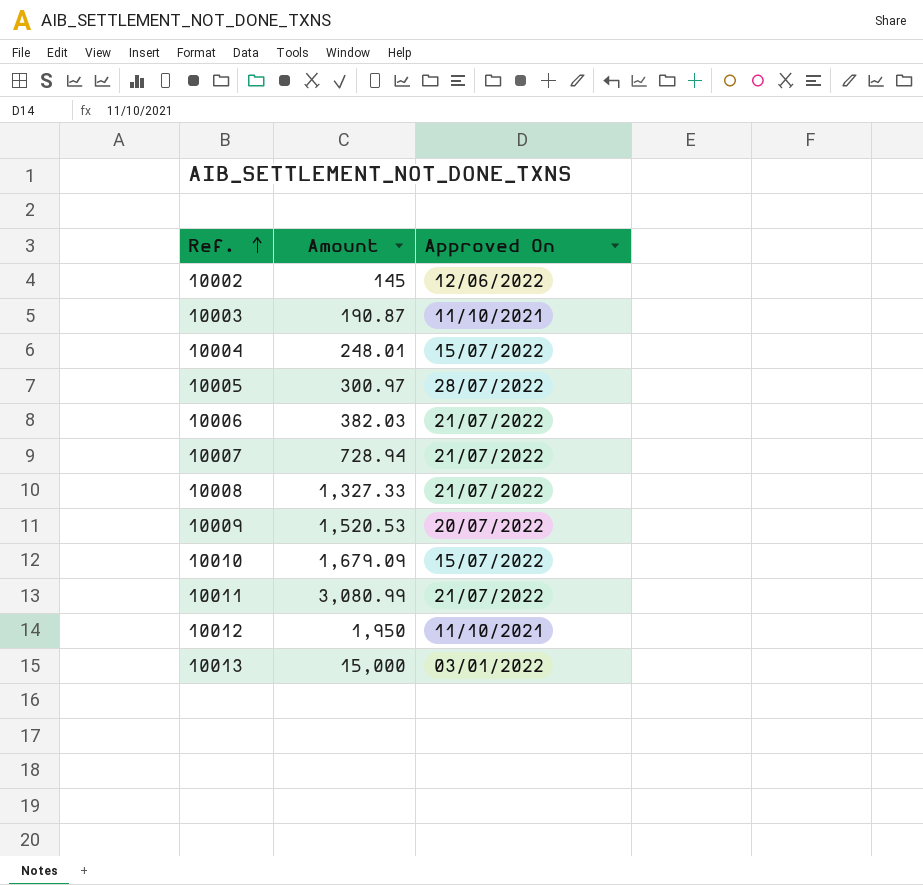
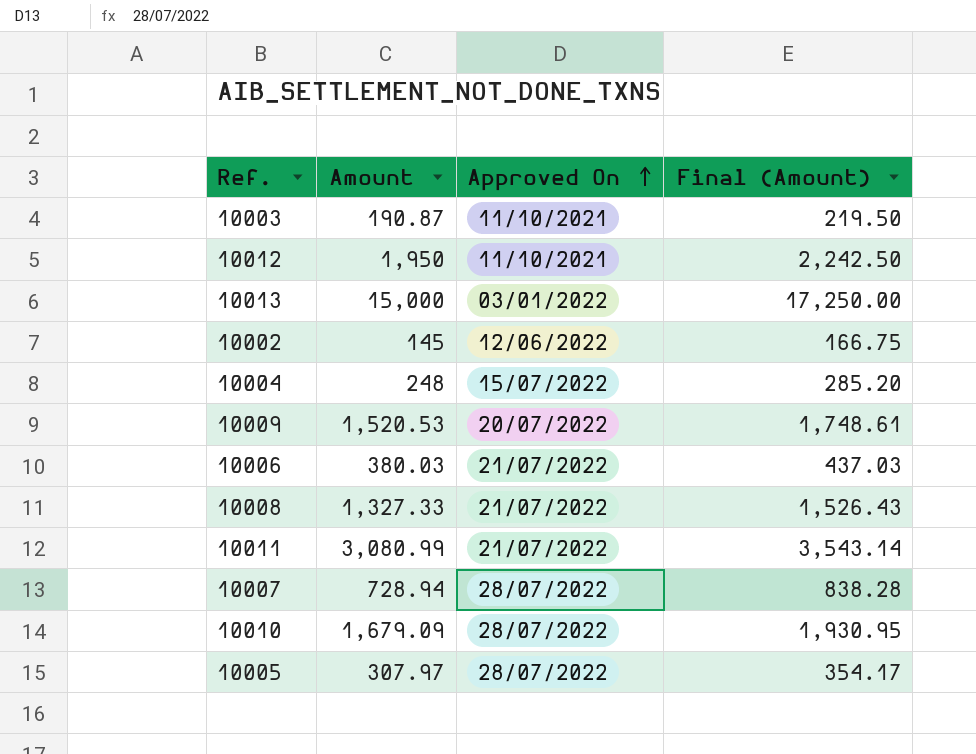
row order: Ref. ascending -> Approved On ascending
column Final (Amount) | formula: none -> [Amount] * 1.15
10004 | Amount: 248.01 -> 248
10006 | Amount: 382.03 -> 380.03
10007 | Approved On: 21/07/2022 -> 28/07/2022
10010 | Approved On: 15/07/2022 -> 28/07/2022
10005 | Amount: 300.97 -> 307.97

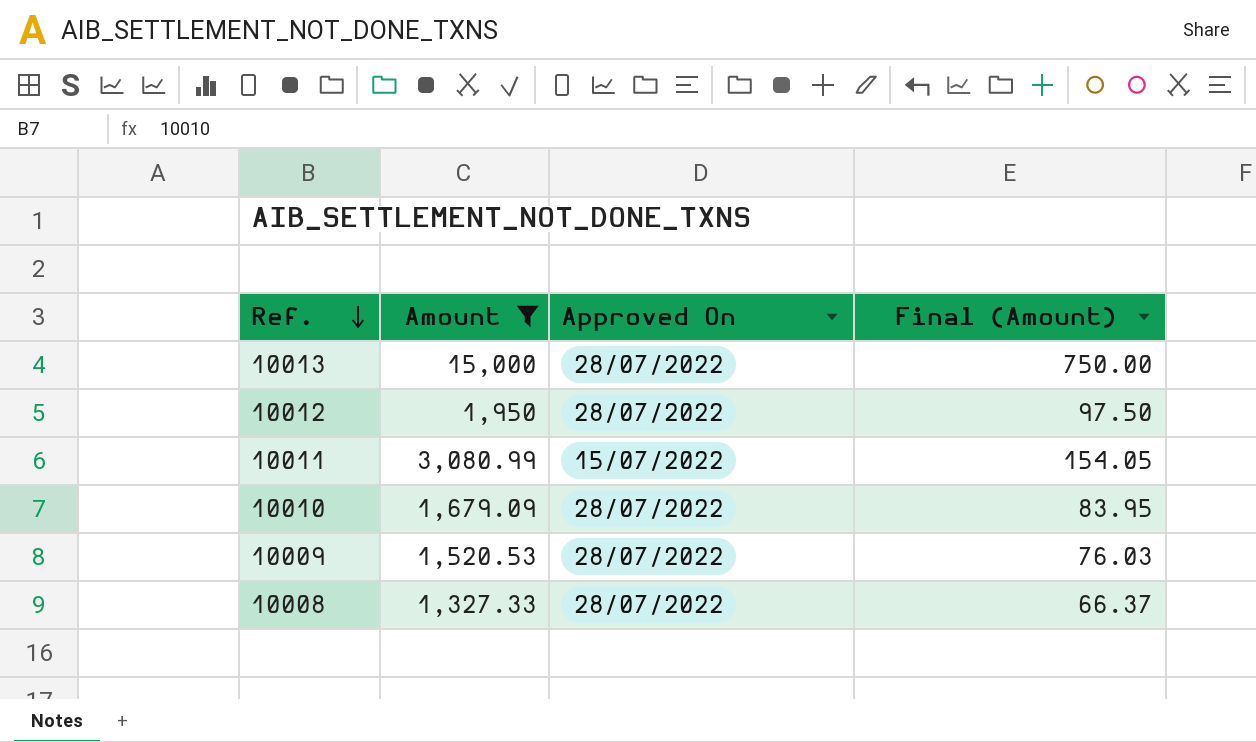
filter: none -> Amount >= 1,327.33
row order: Approved On ascending -> Ref. descending
column Final (Amount) | formula: [Amount] * 1.15 -> [Amount] * 0.05
10013 | Approved On: 03/01/2022 -> 28/07/2022
10012 | Approved On: 11/10/2021 -> 28/07/2022
10011 | Approved On: 21/07/2022 -> 15/07/2022
10009 | Approved On: 20/07/2022 -> 28/07/2022
10008 | Approved On: 21/07/2022 -> 28/07/2022

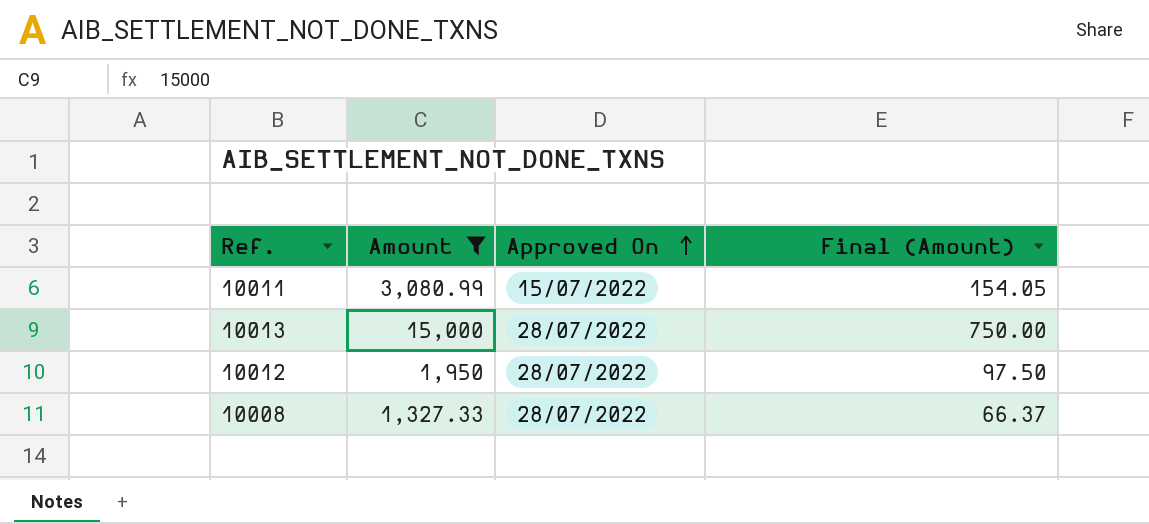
row order: Ref. descending -> Approved On ascending
row 10010: 1,679.09 | 28/07/2022 | 83.95 -> none
row 10009: 1,520.53 | 28/07/2022 | 76.03 -> none

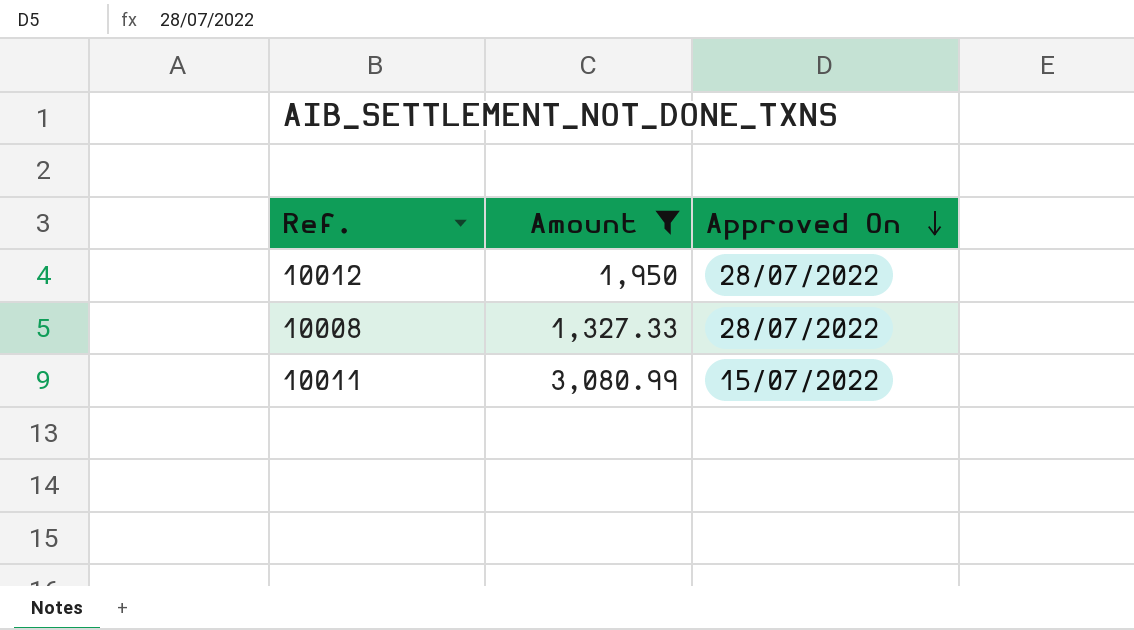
row order: Approved On ascending -> Approved On descending
column Final (Amount) | formula: [Amount] * 0.05 -> none
row 10013: 15,000 | 28/07/2022 | 750.00 -> none

